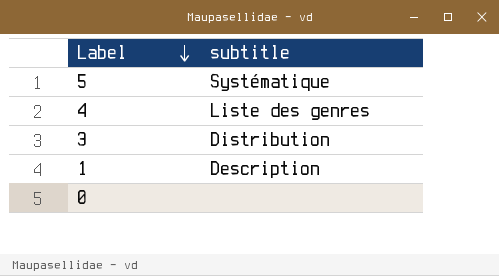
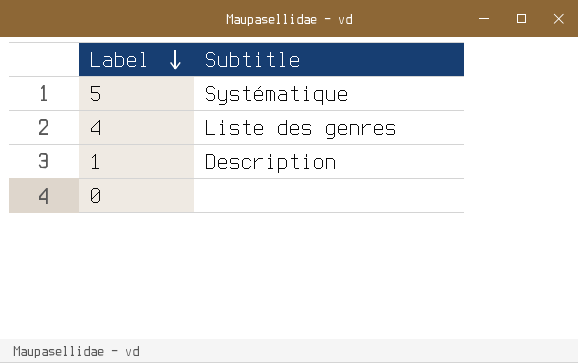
column name: subtitle -> Subtitle
row 3: Distribution -> none

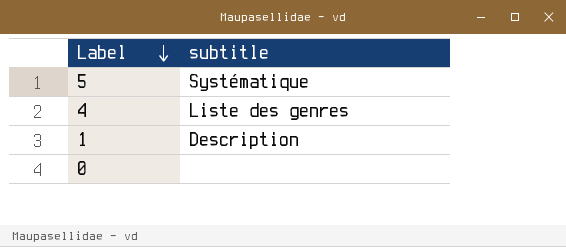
column name: Subtitle -> subtitle

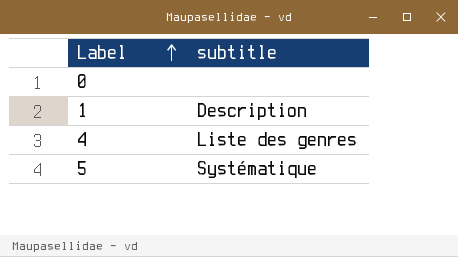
row order: Label descending -> Label ascending

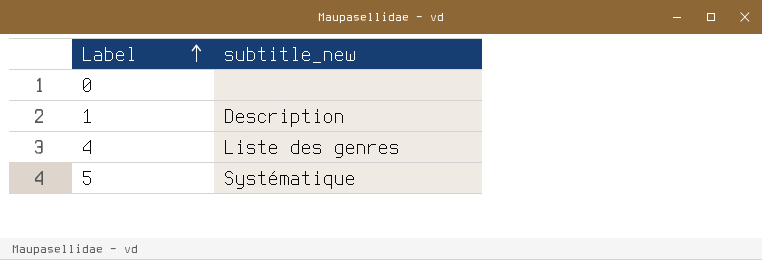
column name: subtitle -> subtitle_new

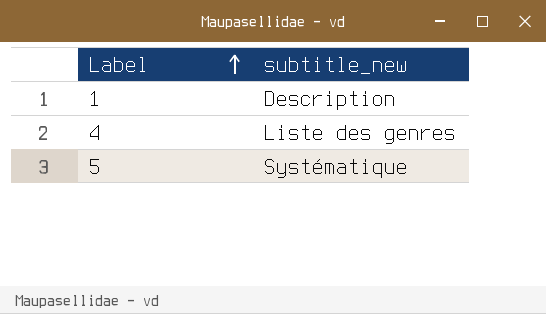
row 0: none -> none

